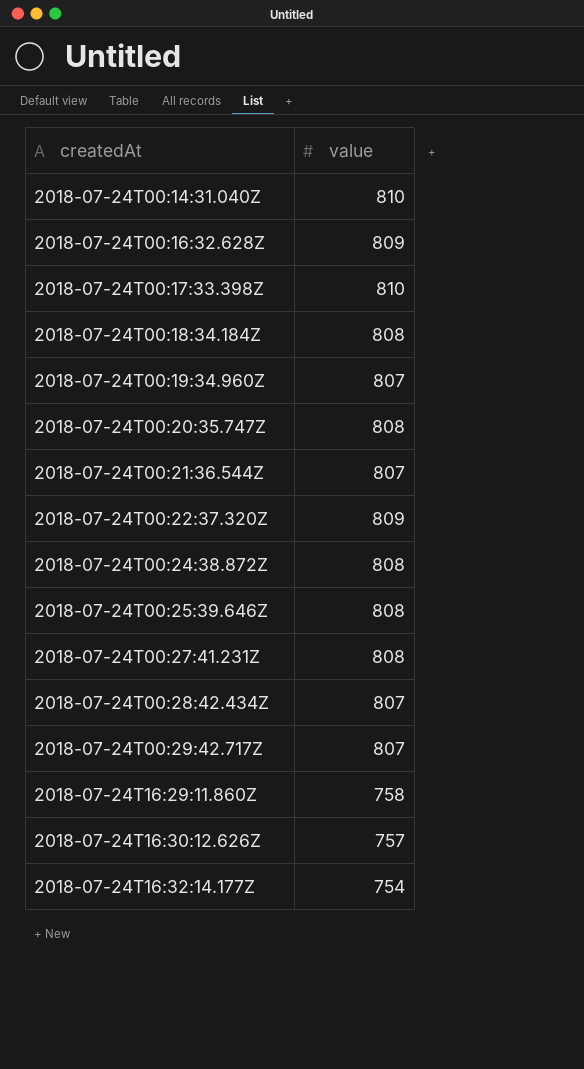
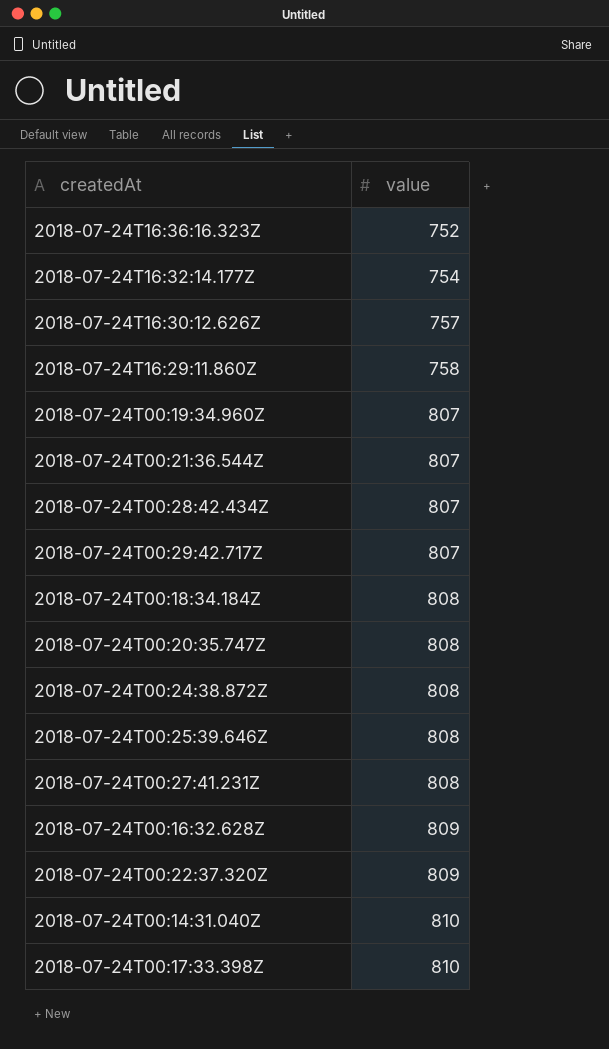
row order: createdAt ascending -> value ascending
row 2018-07-24T16:36:16.323Z: none -> 752

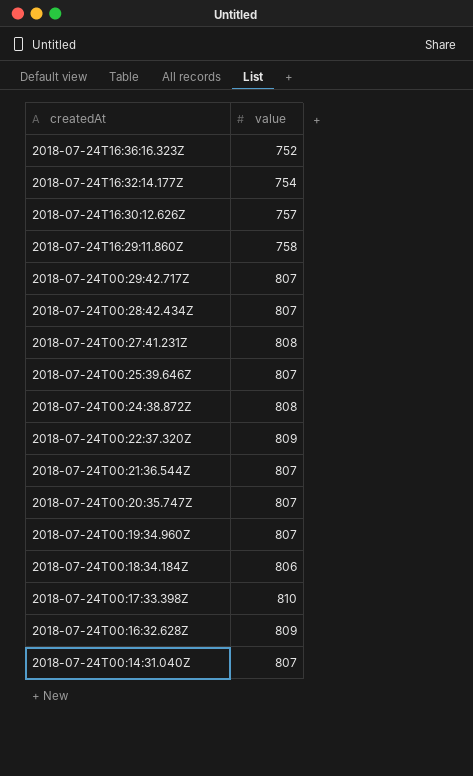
row order: value ascending -> createdAt descending
2018-07-24T00:25:39.646Z | value: 808 -> 807
2018-07-24T00:20:35.747Z | value: 808 -> 807
2018-07-24T00:18:34.184Z | value: 808 -> 806
2018-07-24T00:14:31.040Z | value: 810 -> 807

